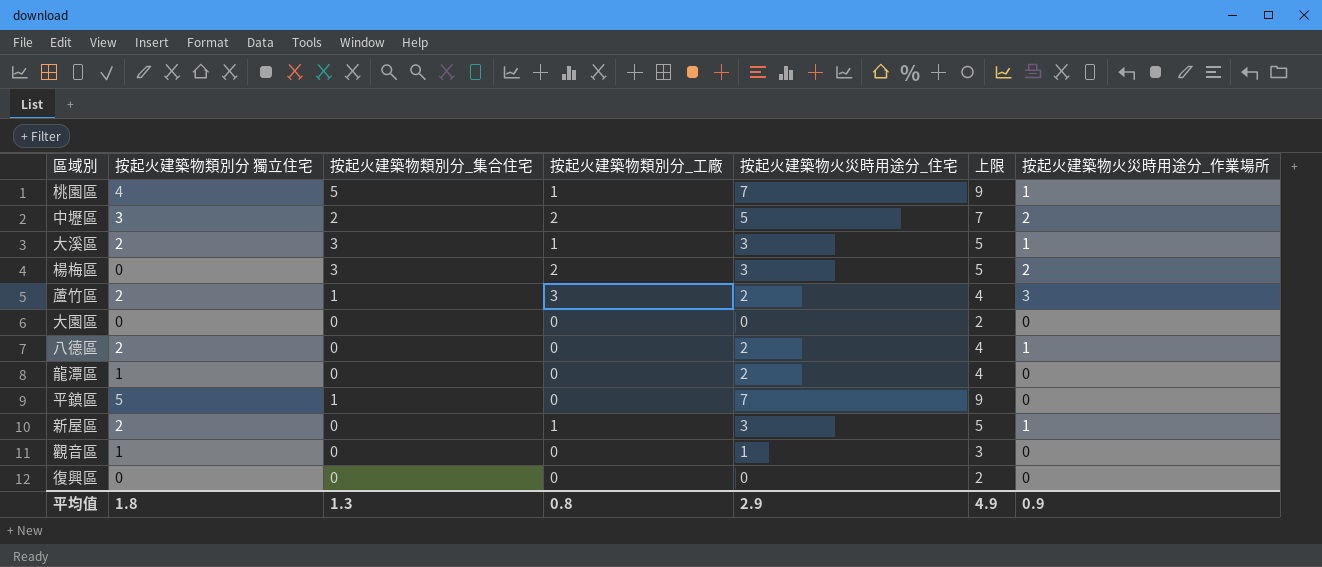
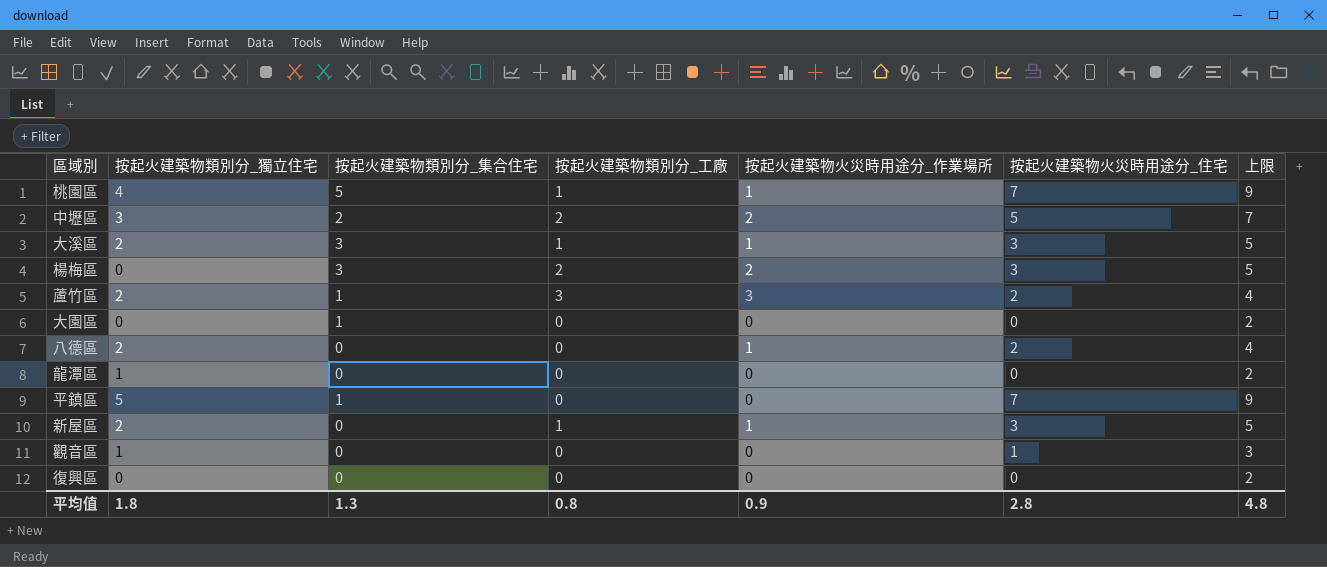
column name: 按起火建築物類別分 獨立住宅 -> 按起火建築物類別分_獨立住宅
column 按起火建築物火災時用途分_作業場所 | position: 7 -> 5
大園區 | 按起火建築物類別分_集合住宅: 0 -> 1
龍潭區 | 按起火建築物火災時用途分_住宅: 2 -> 0
龍潭區 | 上限: 4 -> 2
平均值 | 按起火建築物火災時用途分_住宅: 2.9 -> 2.8
平均值 | 上限: 4.9 -> 4.8

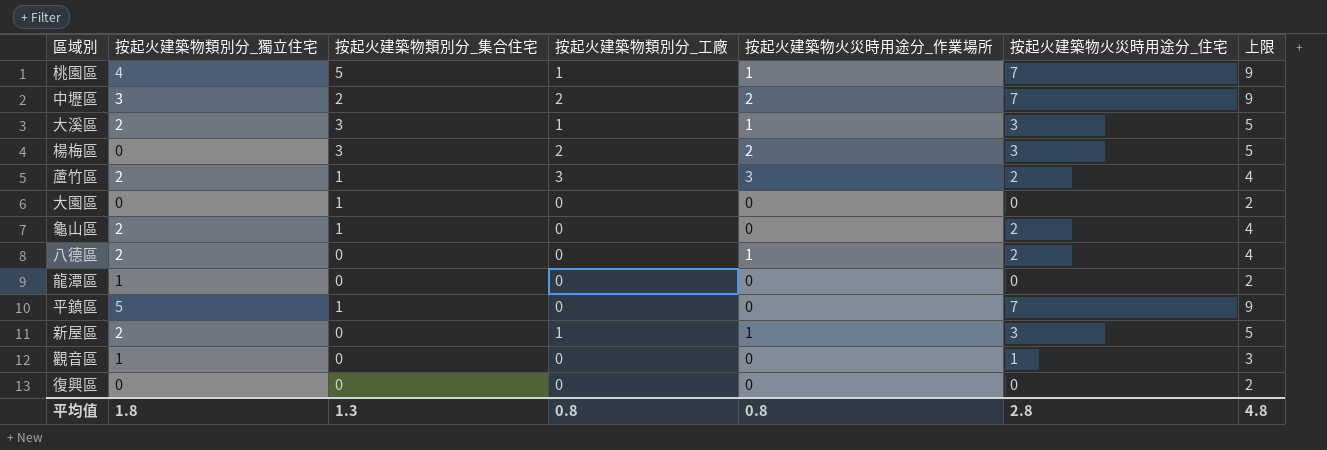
中壢區 | 按起火建築物火災時用途分_住宅: 5 -> 7
中壢區 | 上限: 7 -> 9
row 龜山區: none -> 2 | 1 | 0 | 0 | 2 | 4
平均值 | 按起火建築物火災時用途分_作業場所: 0.9 -> 0.8

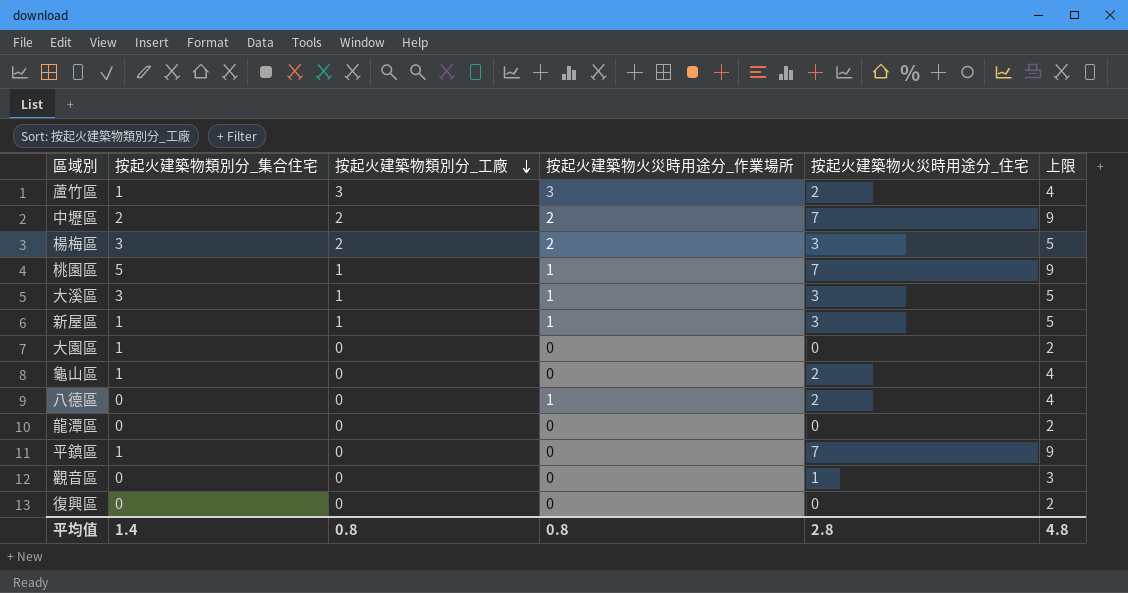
row order: none -> 按起火建築物類別分_工廠 descending
column 按起火建築物類別分_獨立住宅 | position: 2 -> none
新屋區 | 按起火建築物類別分_集合住宅: 0 -> 1
平均值 | 按起火建築物類別分_集合住宅: 1.3 -> 1.4

